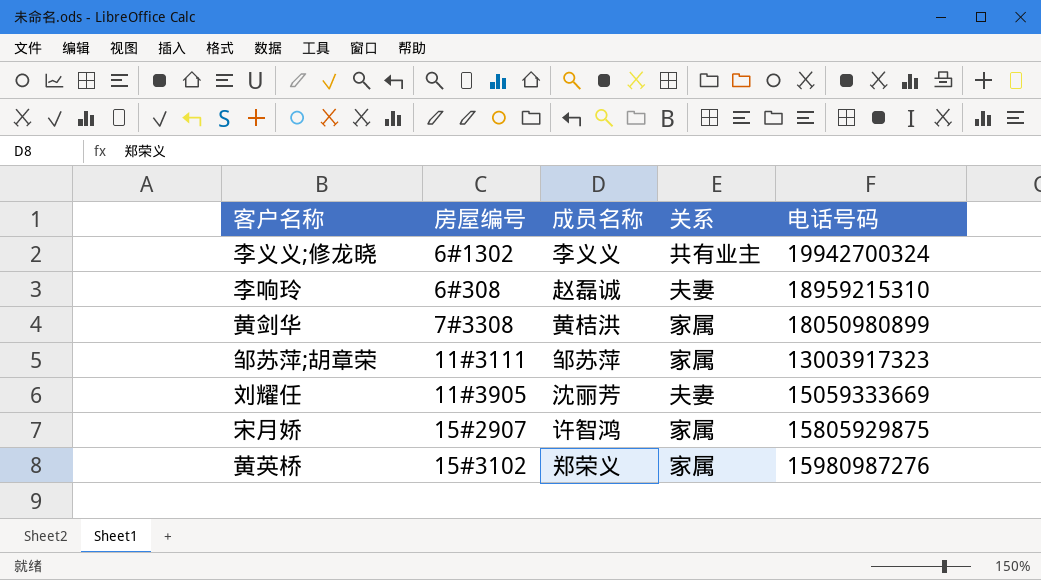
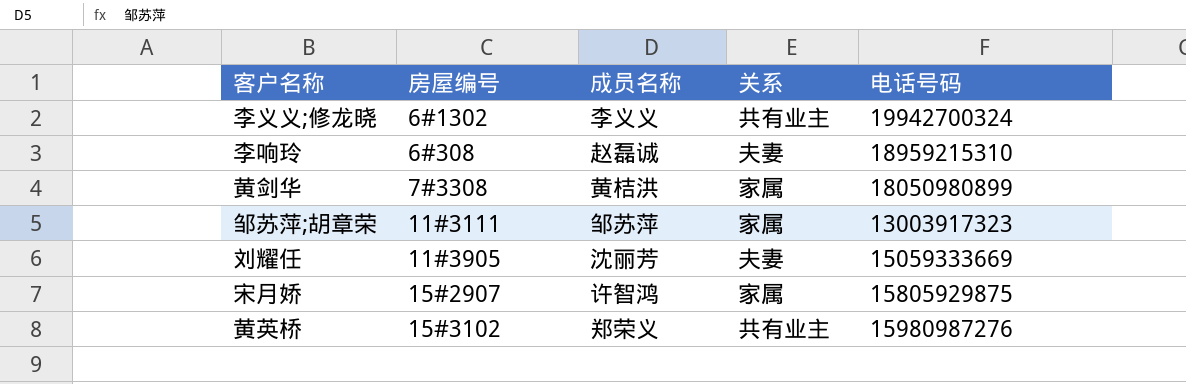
黄英桥 | 关系: 家属 -> 共有业主

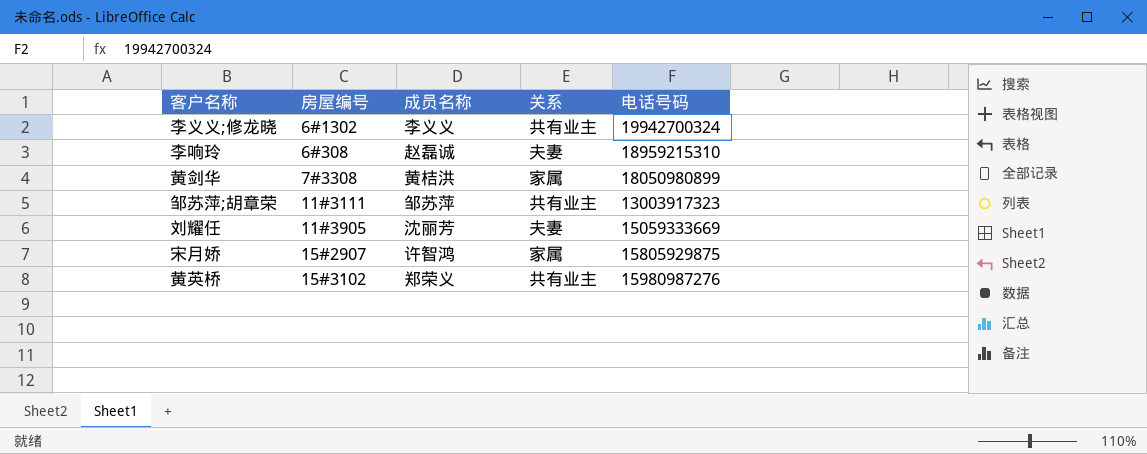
邹苏萍;胡章荣 | 关系: 家属 -> 共有业主

